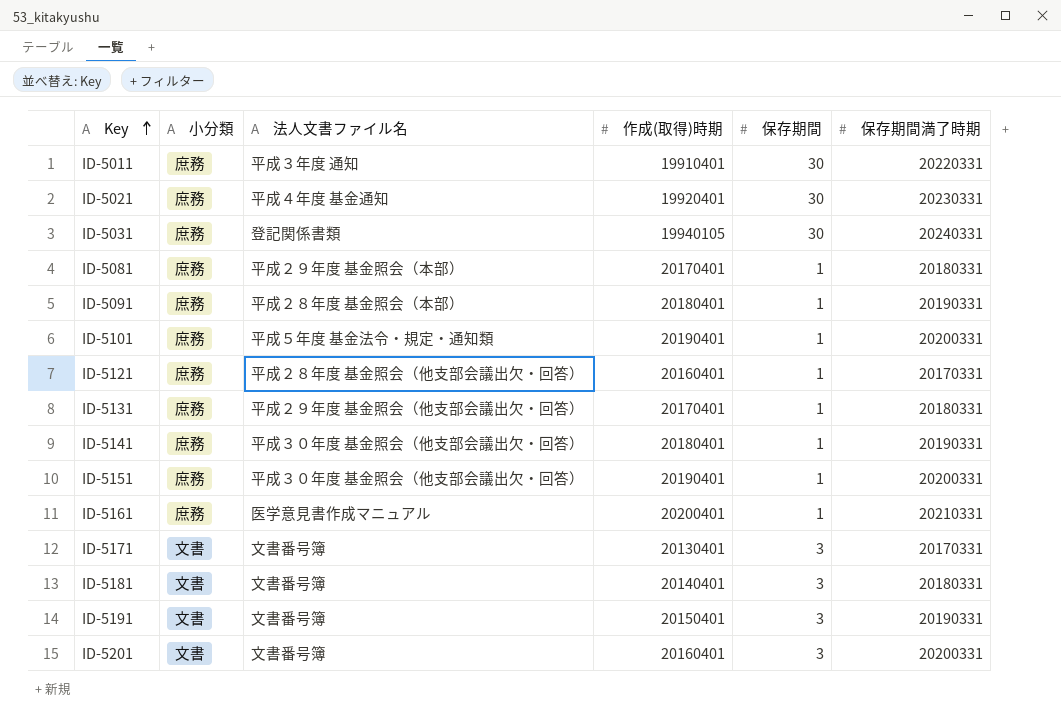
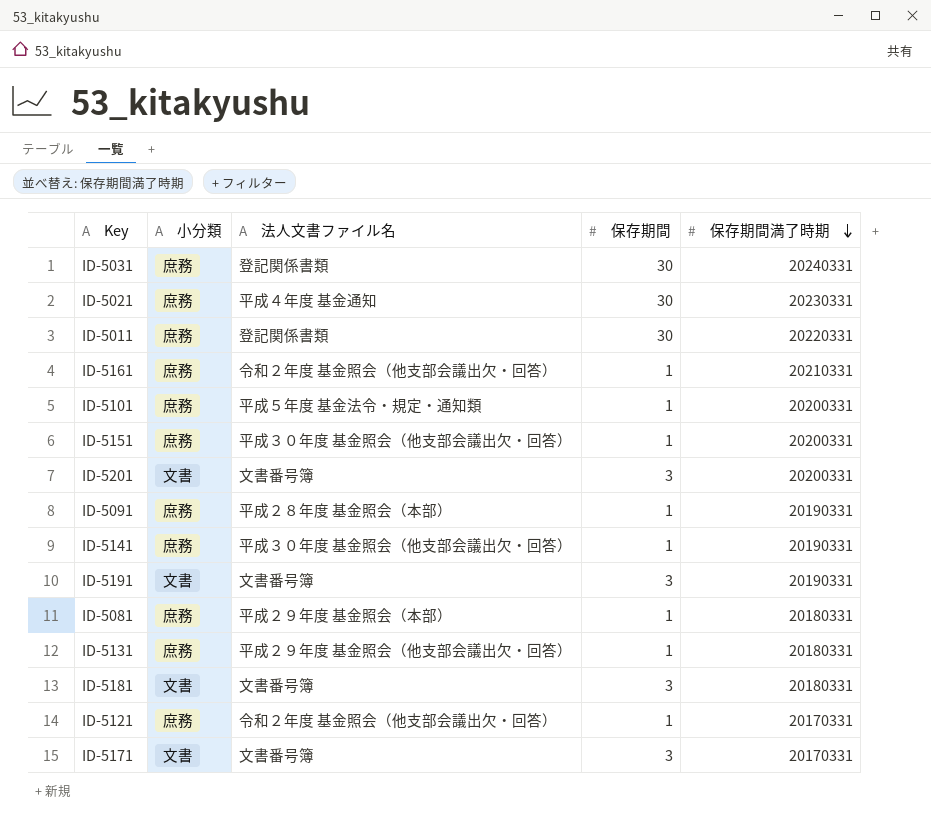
row order: Key ascending -> 保存期間満了時期 descending
column 作成(取得)時期 | position: 4 -> none
ID-5011 | 法人文書ファイル名: 平成３年度 通知 -> 登記関係書類
ID-5161 | 法人文書ファイル名: 医学意見書作成マニュアル -> 令和２年度 基金照会（他支部会議出欠・回答）
ID-5121 | 法人文書ファイル名: 平成２８年度 基金照会（他支部会議出欠・回答） -> 令和２年度 基金照会（他支部会議出欠・回答）

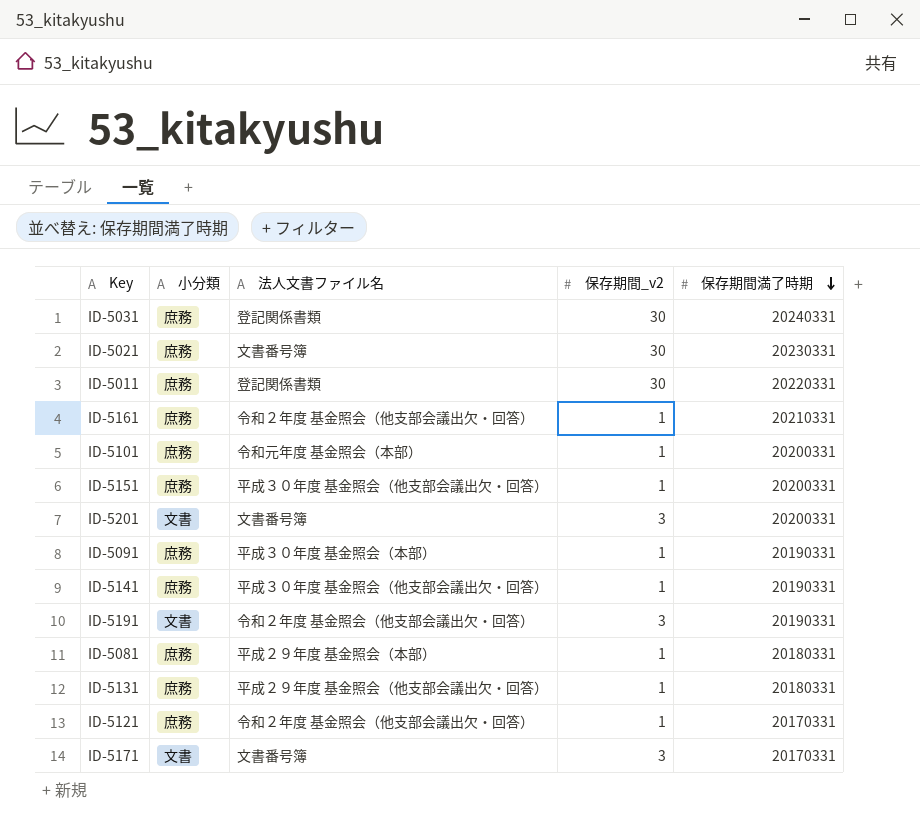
column name: 保存期間 -> 保存期間_v2
row ID-5181: 文書 | 文書番号簿 | 3 | 20180331 -> none
ID-5021 | 法人文書ファイル名: 平成４年度 基金通知 -> 文書番号簿
ID-5101 | 法人文書ファイル名: 平成５年度 基金法令・規定・通知類 -> 令和元年度 基金照会（本部）
ID-5091 | 法人文書ファイル名: 平成２８年度 基金照会（本部） -> 平成３０年度 基金照会（本部）
ID-5191 | 法人文書ファイル名: 文書番号簿 -> 令和２年度 基金照会（他支部会議出欠・回答）

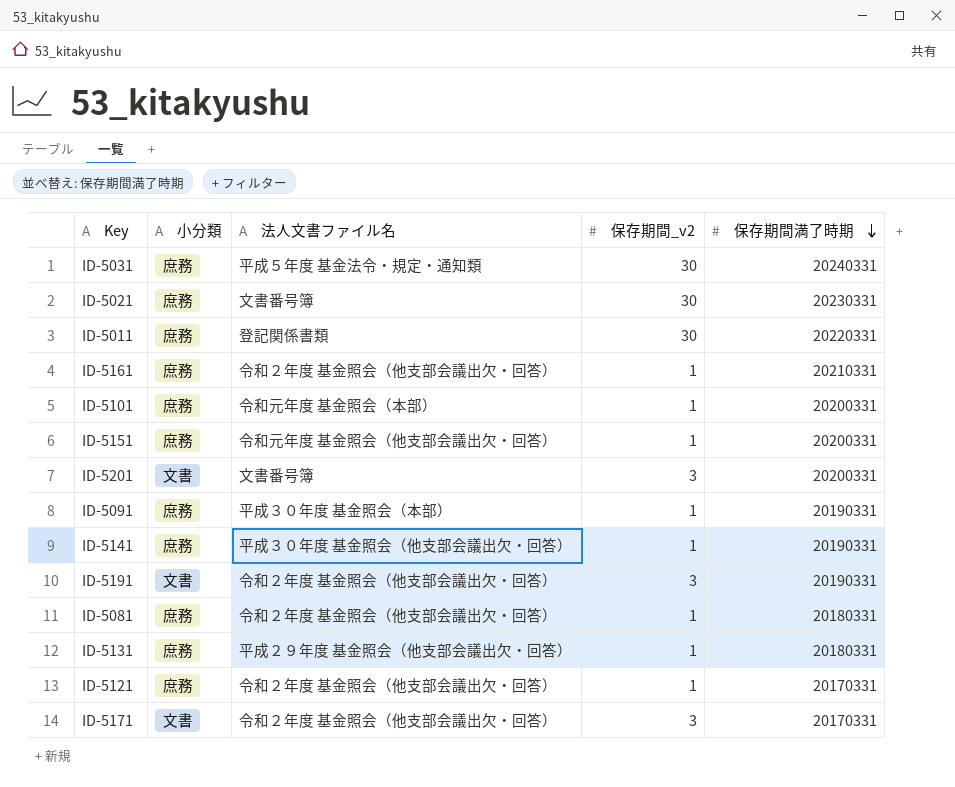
ID-5031 | 法人文書ファイル名: 登記関係書類 -> 平成５年度 基金法令・規定・通知類
ID-5151 | 法人文書ファイル名: 平成３０年度 基金照会（他支部会議出欠・回答） -> 令和元年度 基金照会（他支部会議出欠・回答）
ID-5081 | 法人文書ファイル名: 平成２９年度 基金照会（本部） -> 令和２年度 基金照会（他支部会議出欠・回答）
ID-5171 | 法人文書ファイル名: 文書番号簿 -> 令和２年度 基金照会（他支部会議出欠・回答）

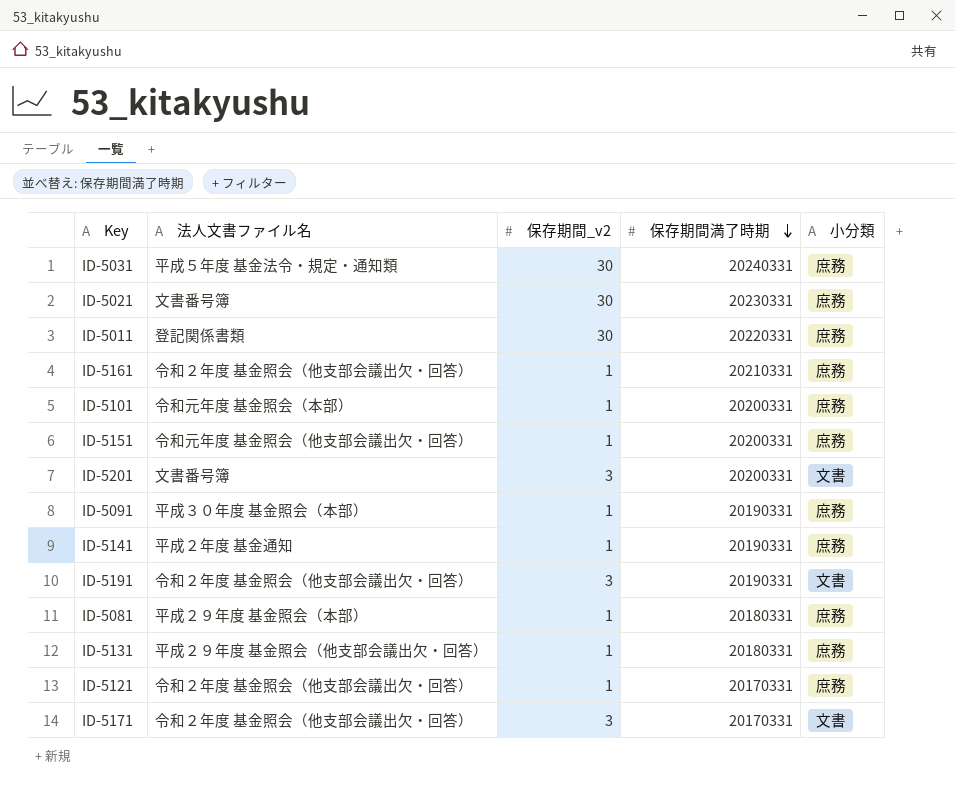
column 小分類 | position: 2 -> 5
ID-5141 | 法人文書ファイル名: 平成３０年度 基金照会（他支部会議出欠・回答） -> 平成２年度 基金通知
ID-5081 | 法人文書ファイル名: 令和２年度 基金照会（他支部会議出欠・回答） -> 平成２９年度 基金照会（本部）

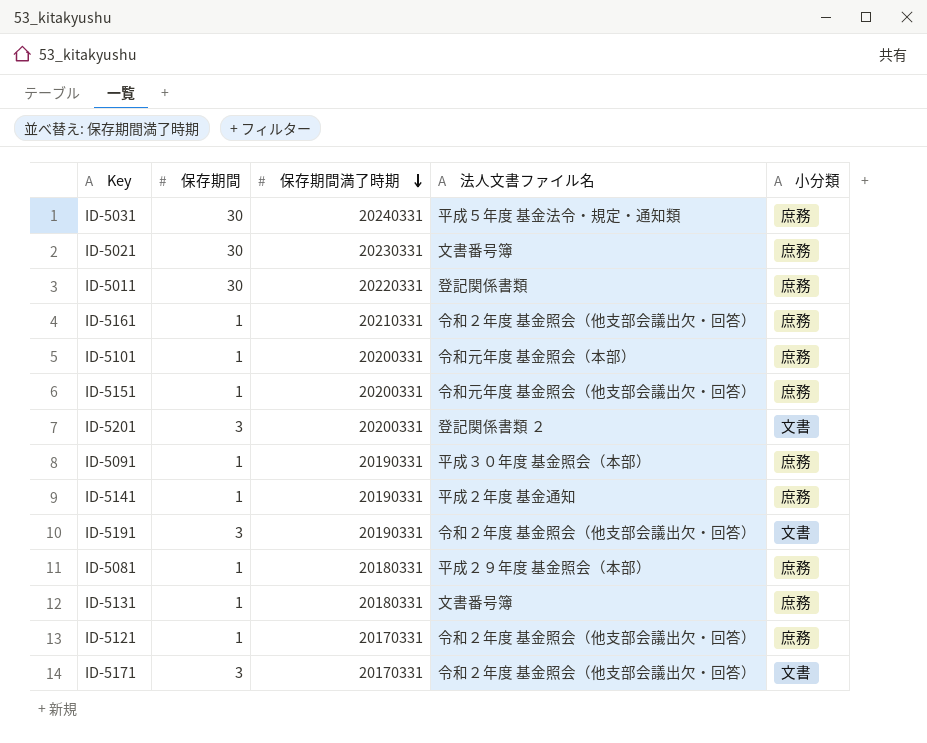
column name: 保存期間_v2 -> 保存期間
column 法人文書ファイル名 | position: 2 -> 4
ID-5201 | 法人文書ファイル名: 文書番号簿 -> 登記関係書類 ２
ID-5131 | 法人文書ファイル名: 平成２９年度 基金照会（他支部会議出欠・回答） -> 文書番号簿

